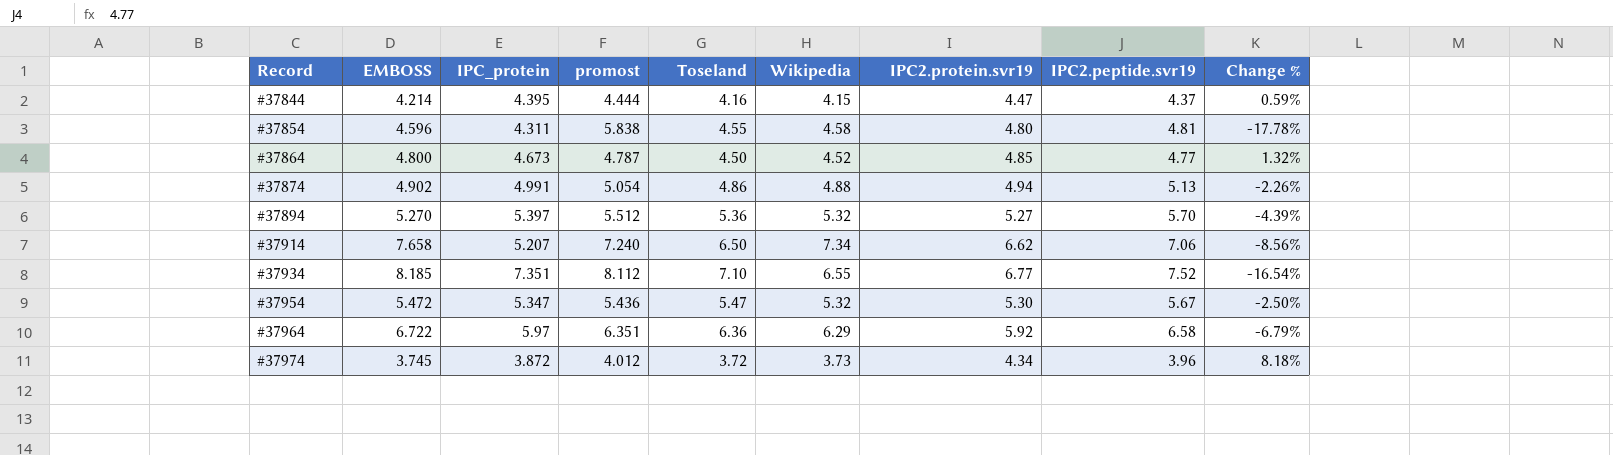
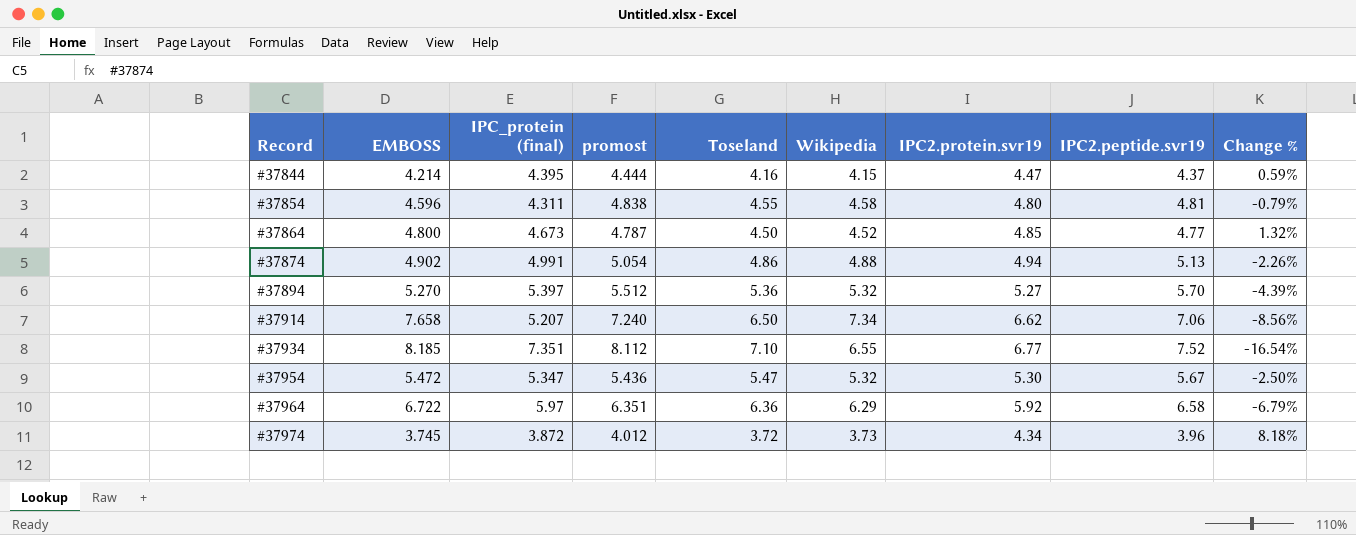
column name: IPC_protein -> IPC_protein (final)
#37854 | promost: 5.838 -> 4.838
#37854 | Change %: -17.78% -> -0.79%

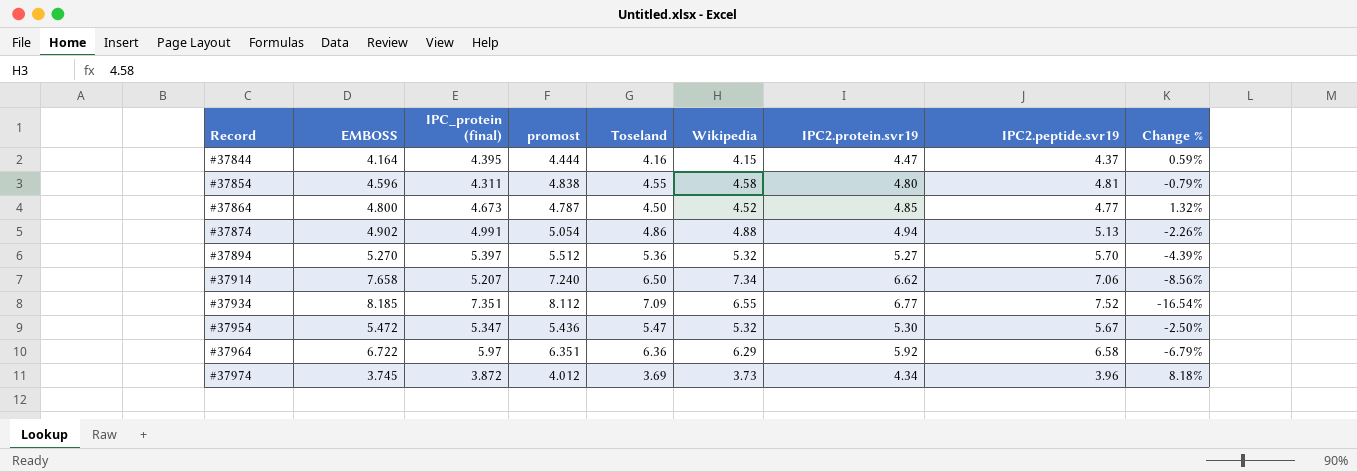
#37844 | EMBOSS: 4.214 -> 4.164
#37934 | Toseland: 7.10 -> 7.09
#37974 | Toseland: 3.72 -> 3.69

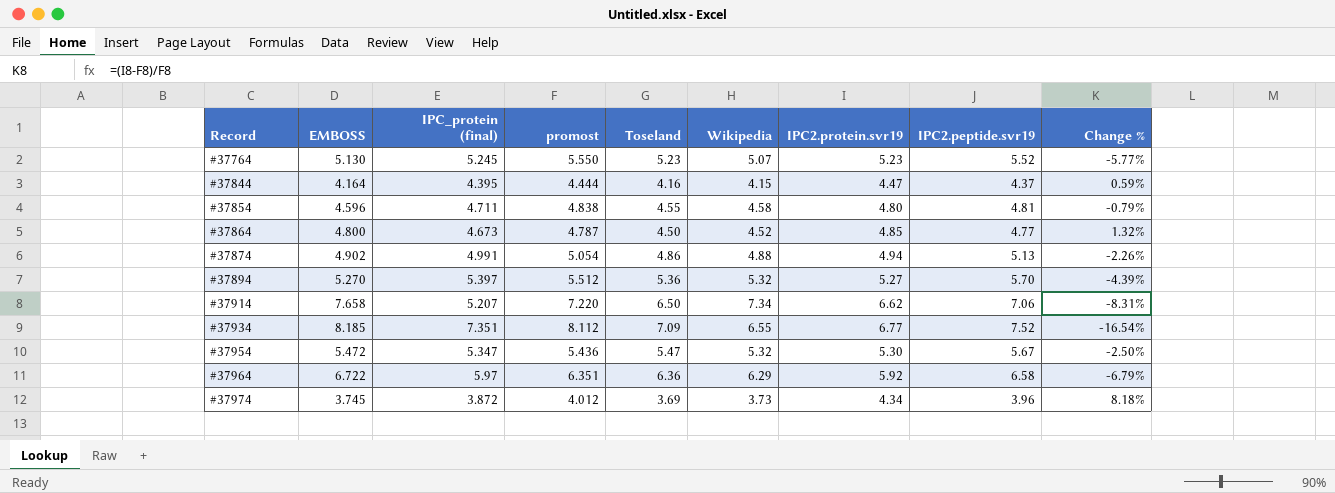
row #37764: none -> 5.130 | 5.245 | 5.550 | 5.23 | 5.07 | 5.23 | 5.52 | -5.77%
#37854 | IPC_protein (final): 4.311 -> 4.711
#37914 | promost: 7.240 -> 7.220
#37914 | Change %: -8.56% -> -8.31%

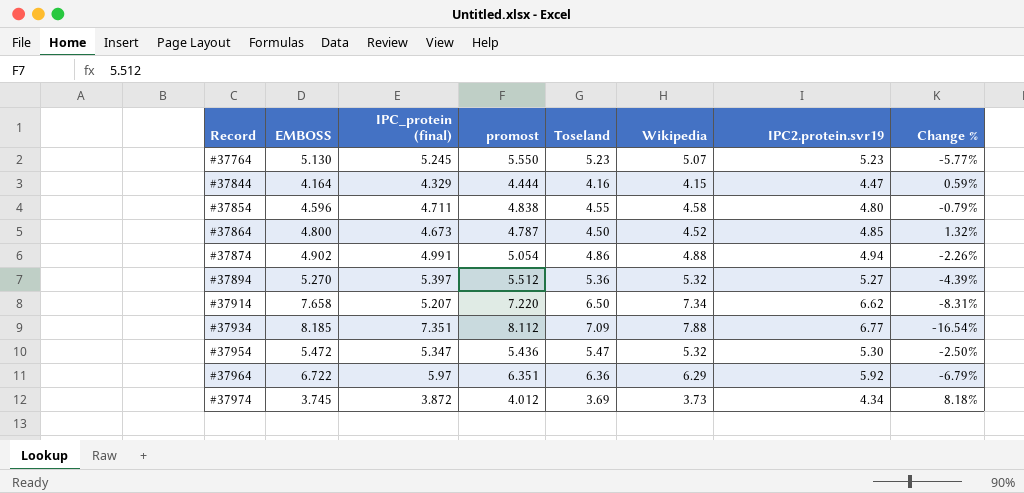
column IPC2.peptide.svr19 | position: 8 -> none
#37844 | IPC_protein (final): 4.395 -> 4.329
#37934 | Wikipedia: 6.55 -> 7.88

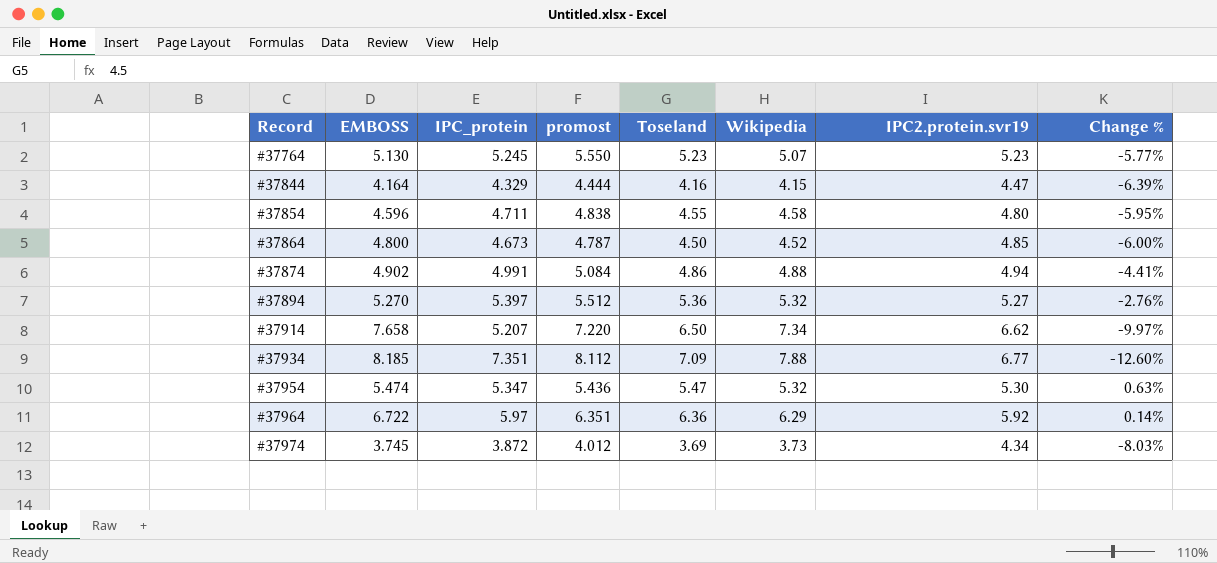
column name: IPC_protein (final) -> IPC_protein
column Change % | formula: ([IPC2.protein.svr19] - [promost]) / [promost] -> ([Toseland] - [promost]) / [promost]
#37874 | promost: 5.054 -> 5.084
#37954 | EMBOSS: 5.472 -> 5.474

